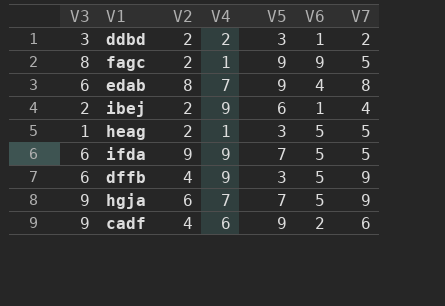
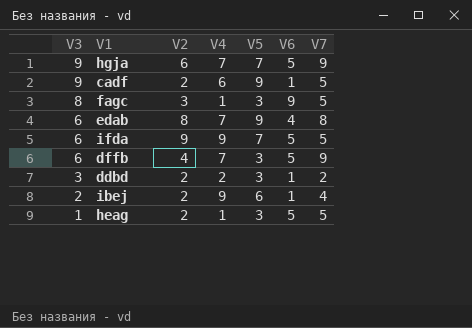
row order: none -> V3 descending
cadf | V2: 4 -> 2
cadf | V6: 2 -> 1
cadf | V7: 6 -> 5
fagc | V2: 2 -> 3
fagc | V5: 9 -> 3
dffb | V4: 9 -> 7

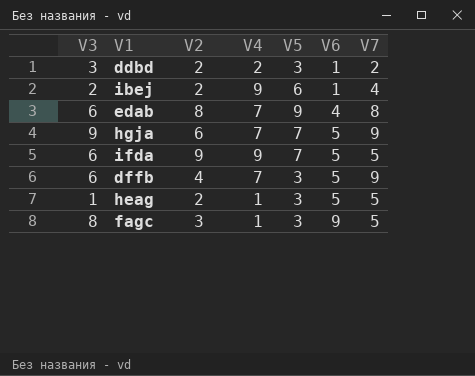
row order: V3 descending -> V6 ascending
row cadf: 9 | 2 | 6 | 9 | 1 | 5 -> none

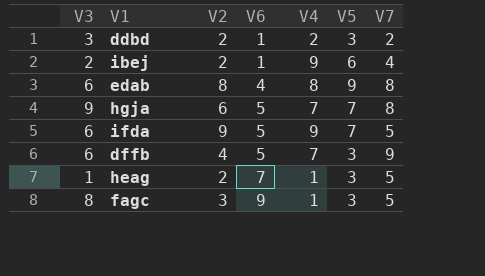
column V6 | position: 6 -> 4
edab | V4: 7 -> 8
hgja | V7: 9 -> 8
heag | V6: 5 -> 7

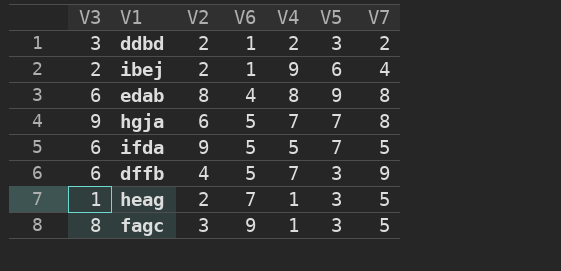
ifda | V4: 9 -> 5

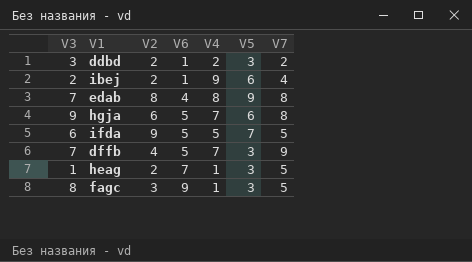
edab | V3: 6 -> 7
hgja | V5: 7 -> 6
dffb | V3: 6 -> 7

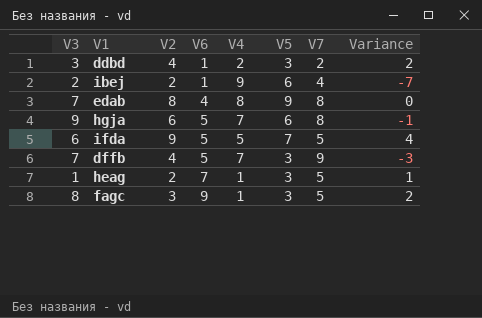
column Variance | formula: none -> [V2] - [V4]
ddbd | V2: 2 -> 4

